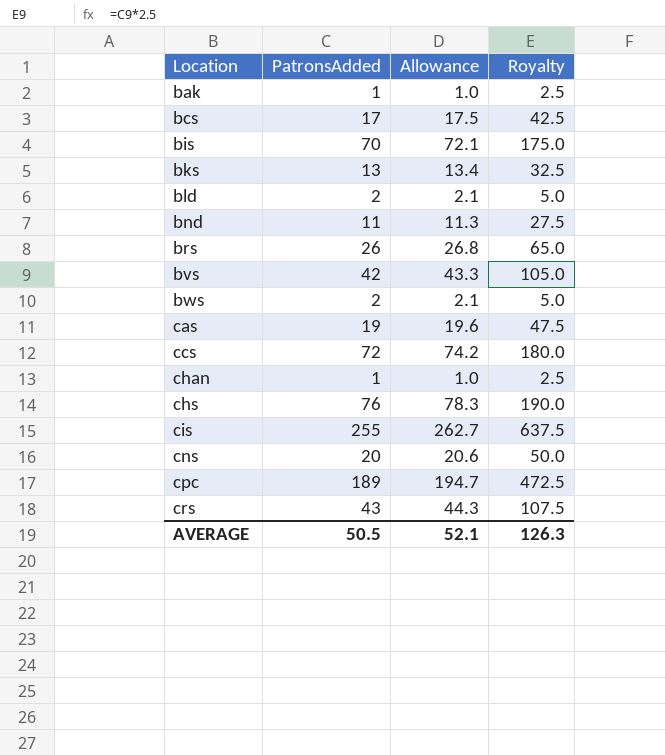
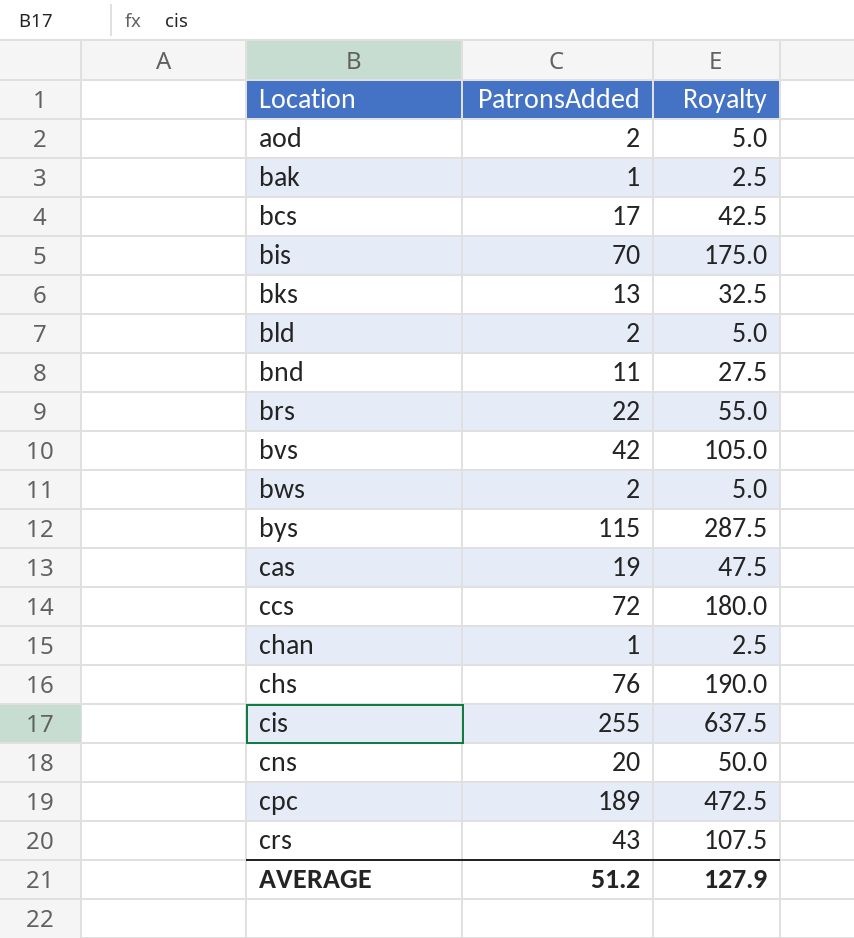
column Allowance | formula: [PatronsAdded] * 1.03 -> none
row aod: none -> 2 | 5.0
brs | PatronsAdded: 26 -> 22
brs | Royalty: 65.0 -> 55.0
row bys: none -> 115 | 287.5
AVERAGE | PatronsAdded: 50.5 -> 51.2
AVERAGE | Royalty: 126.3 -> 127.9

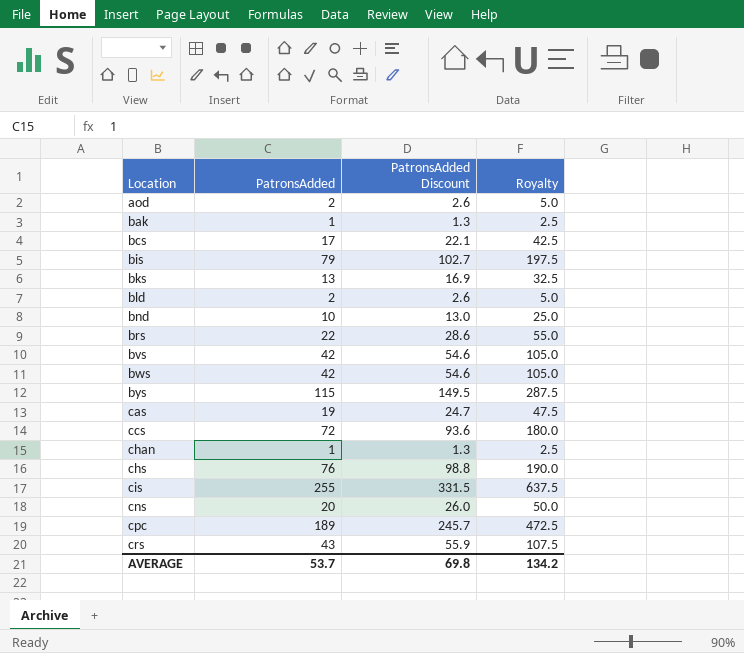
column PatronsAdded Discount | formula: none -> [PatronsAdded] * 1.3
bis | PatronsAdded: 70 -> 79
bis | Royalty: 175.0 -> 197.5
bnd | PatronsAdded: 11 -> 10
bnd | Royalty: 27.5 -> 25.0
bws | PatronsAdded: 2 -> 42
bws | Royalty: 5.0 -> 105.0
AVERAGE | PatronsAdded: 51.2 -> 53.7
AVERAGE | Royalty: 127.9 -> 134.2

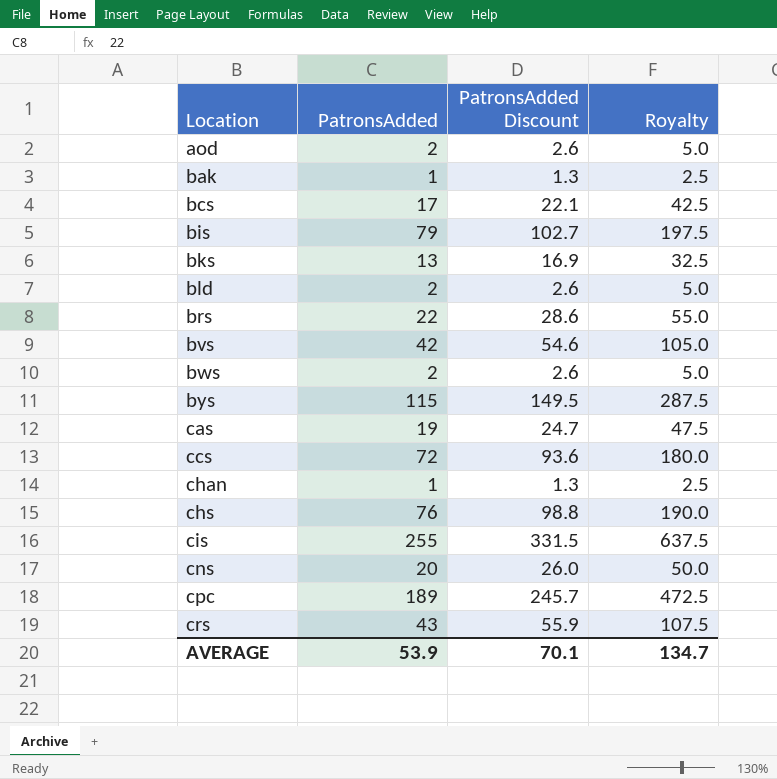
row bnd: 10 | 13.0 | 25.0 -> none
bws | PatronsAdded: 42 -> 2
bws | PatronsAdded Discount: 54.6 -> 2.6
bws | Royalty: 105.0 -> 5.0
AVERAGE | PatronsAdded: 53.7 -> 53.9
AVERAGE | PatronsAdded Discount: 69.8 -> 70.1
AVERAGE | Royalty: 134.2 -> 134.7

